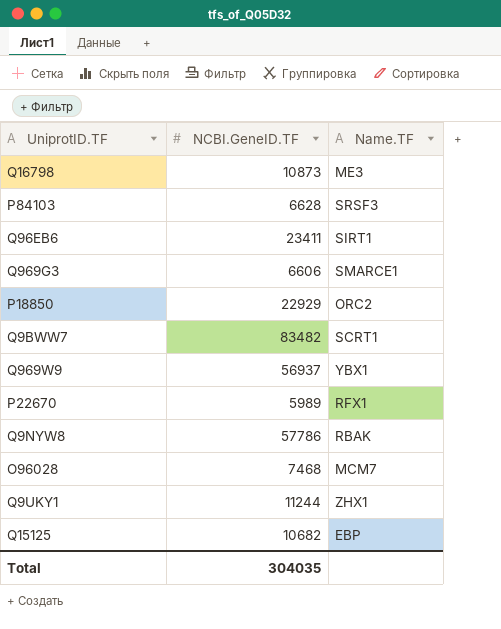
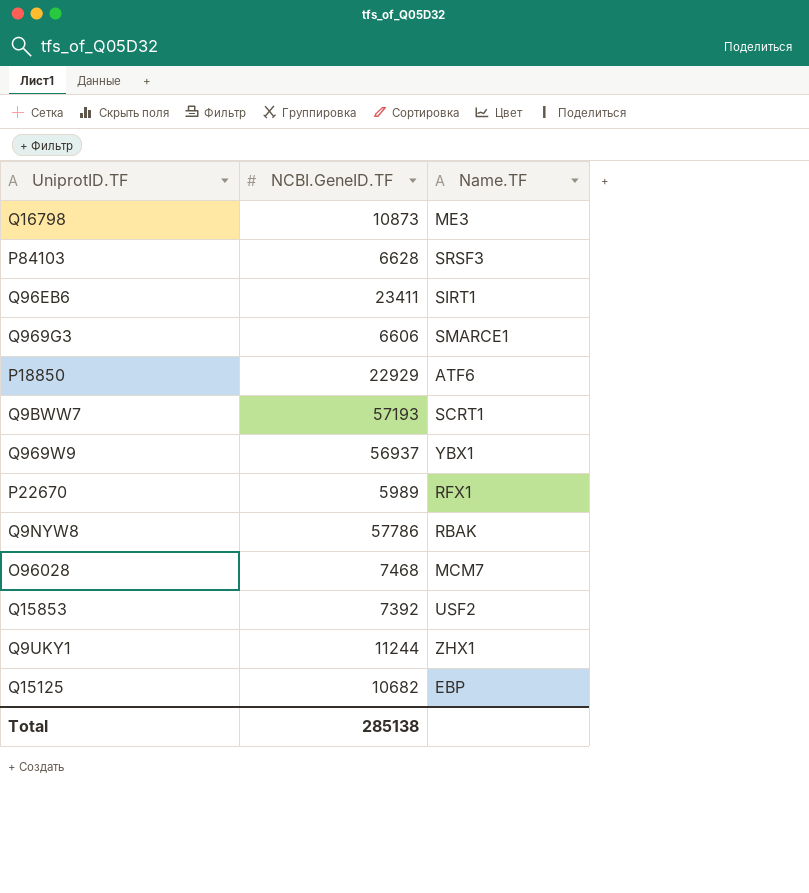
P18850 | Name.TF: ORC2 -> ATF6
Q9BWW7 | NCBI.GeneID.TF: 83482 -> 57193
row Q15853: none -> 7392 | USF2
Total | NCBI.GeneID.TF: 304035 -> 285138

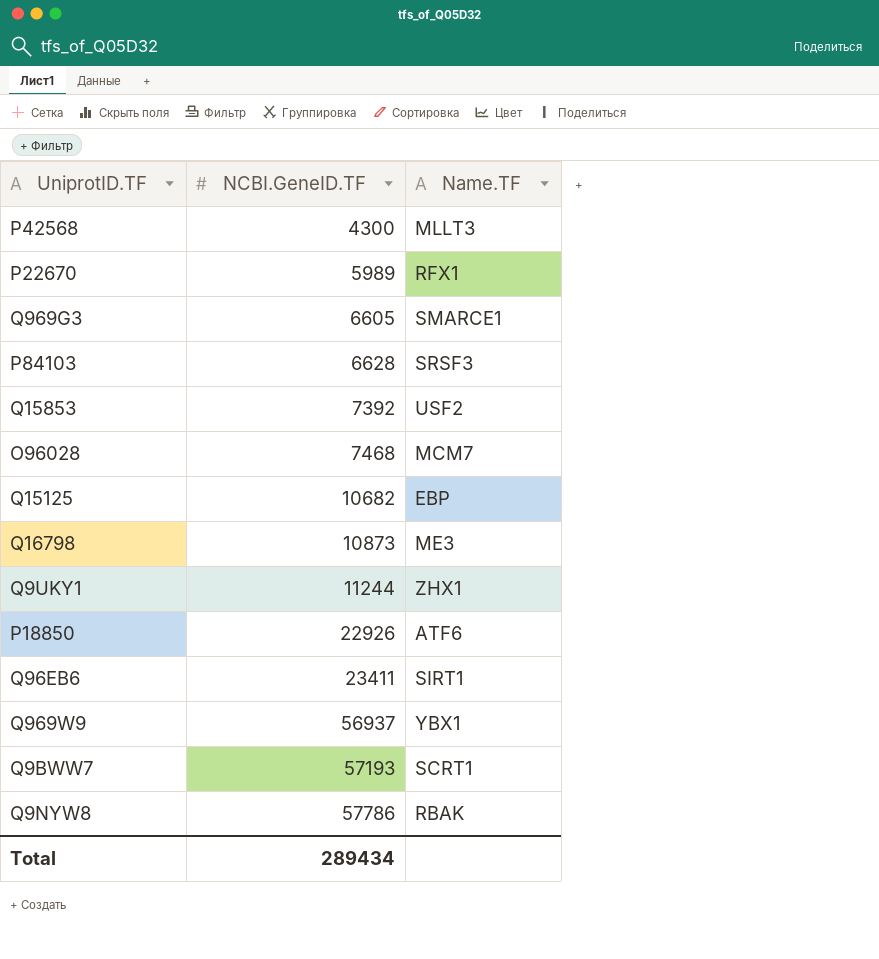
row order: none -> NCBI.GeneID.TF ascending
row P42568: none -> 4300 | MLLT3
Q969G3 | NCBI.GeneID.TF: 6606 -> 6605
P18850 | NCBI.GeneID.TF: 22929 -> 22926
Total | NCBI.GeneID.TF: 285138 -> 289434

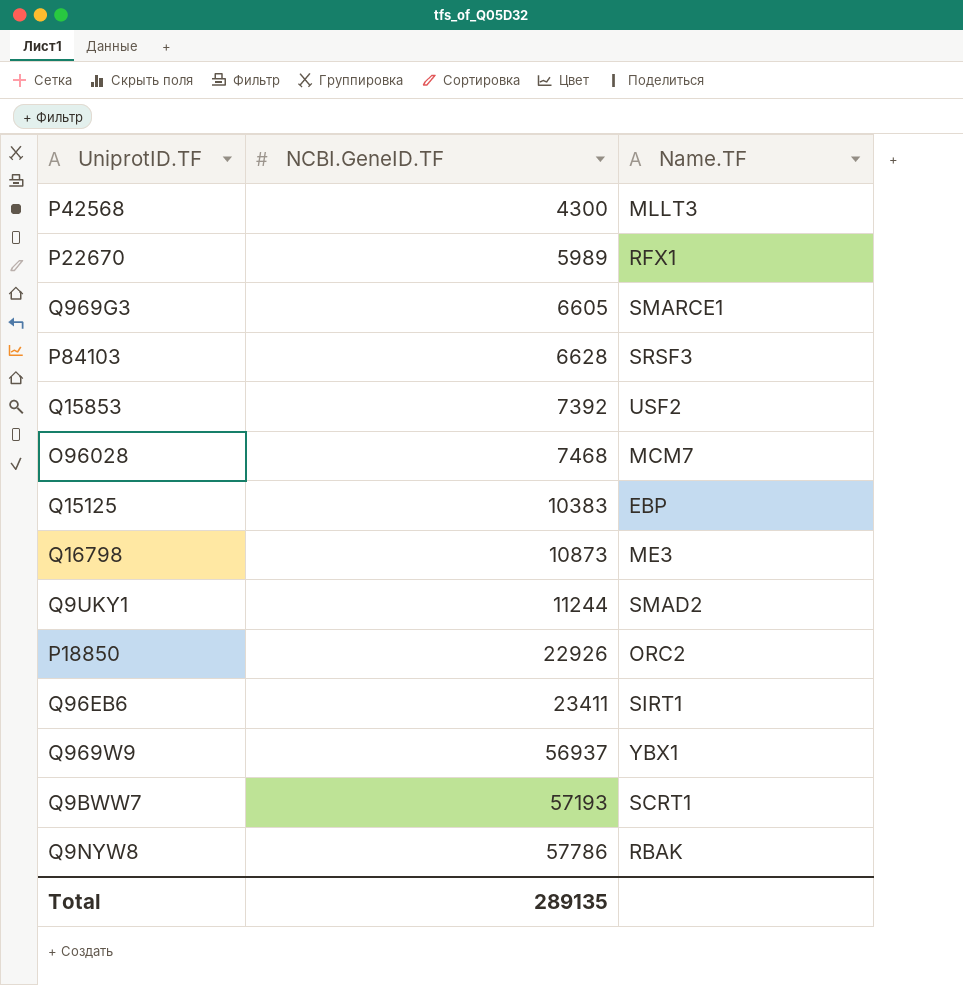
Q15125 | NCBI.GeneID.TF: 10682 -> 10383
Q9UKY1 | Name.TF: ZHX1 -> SMAD2
P18850 | Name.TF: ATF6 -> ORC2
Total | NCBI.GeneID.TF: 289434 -> 289135

